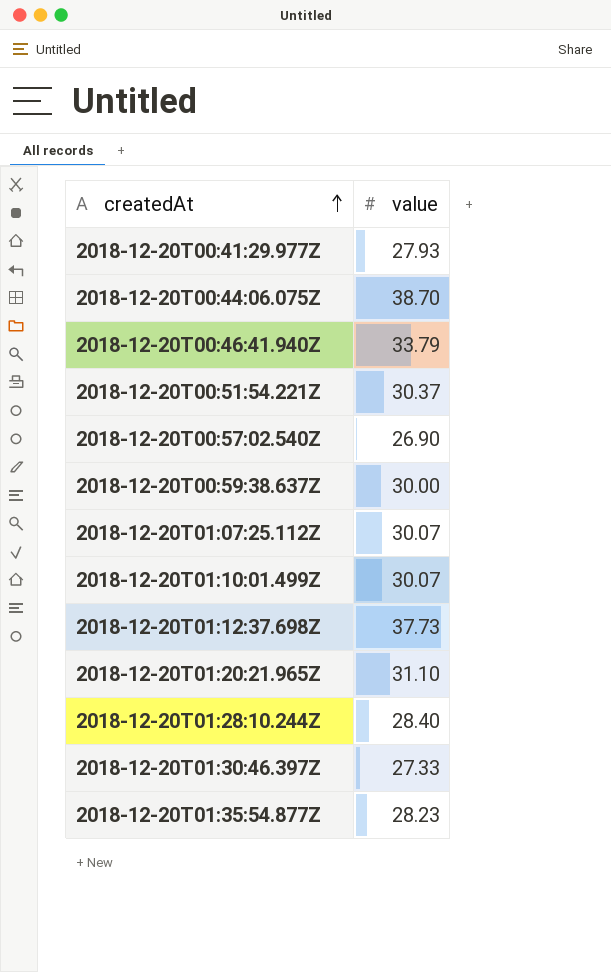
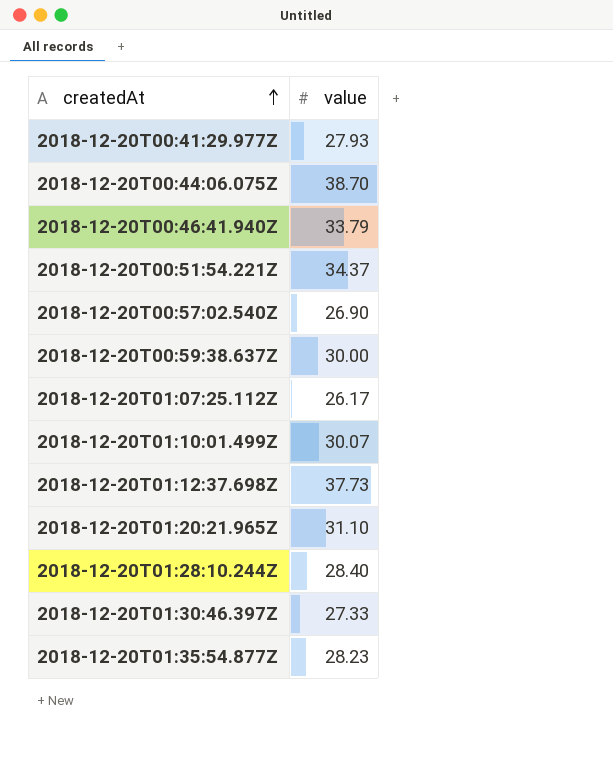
2018-12-20T00:51:54.221Z | value: 30.37 -> 34.37
2018-12-20T01:07:25.112Z | value: 30.07 -> 26.17

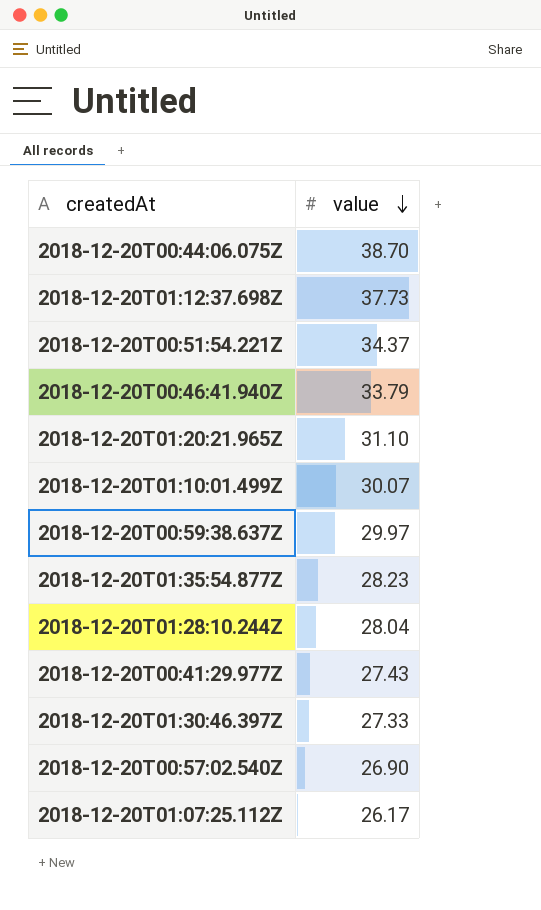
row order: createdAt ascending -> value descending
2018-12-20T00:59:38.637Z | value: 30.00 -> 29.97
2018-12-20T01:28:10.244Z | value: 28.40 -> 28.04
2018-12-20T00:41:29.977Z | value: 27.93 -> 27.43

